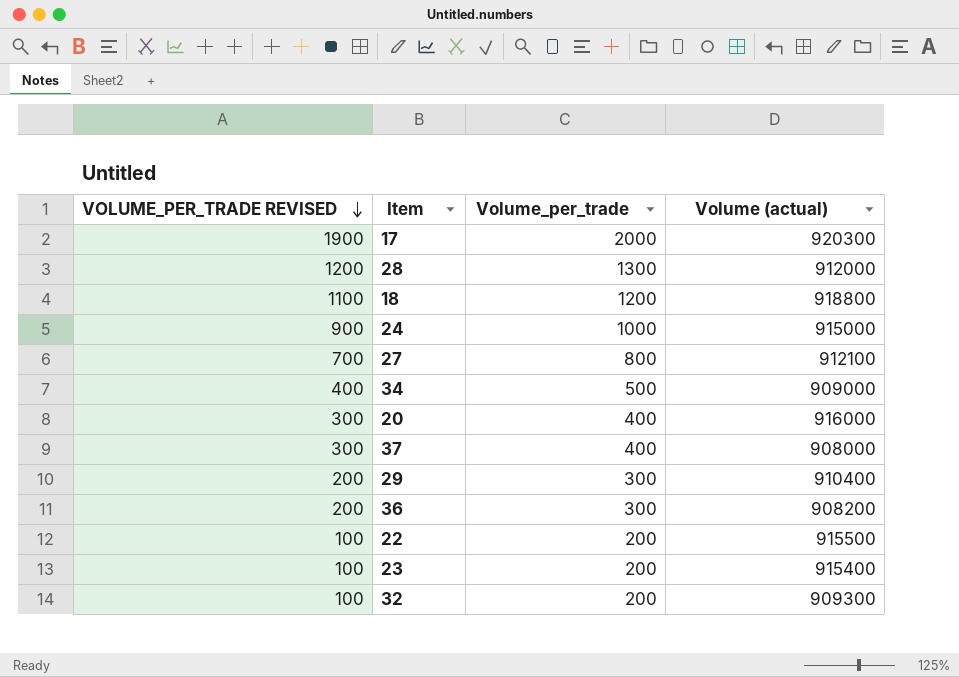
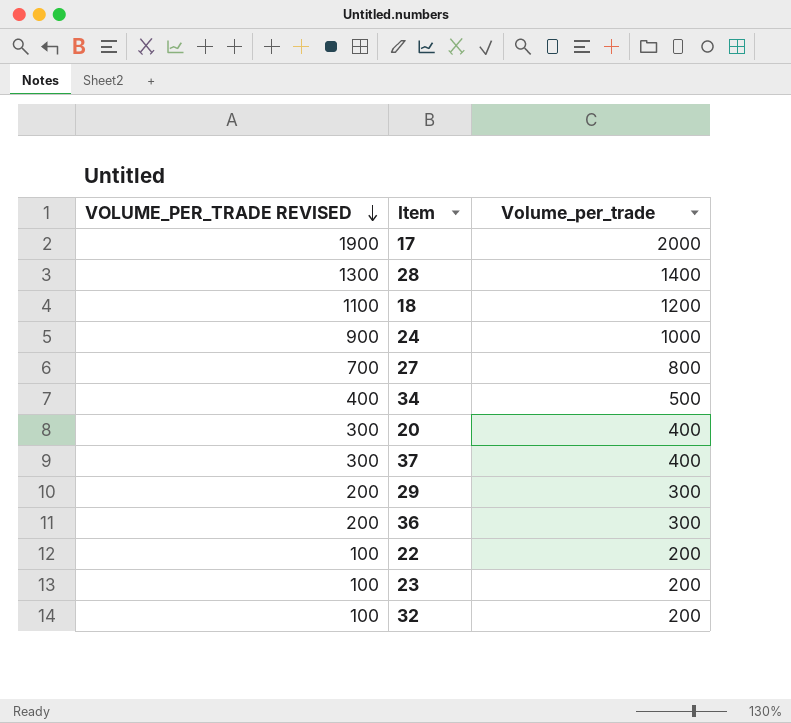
column Volume (actual) | position: 4 -> none
28 | VOLUME_PER_TRADE REVISED: 1200 -> 1300
28 | Volume_per_trade: 1300 -> 1400

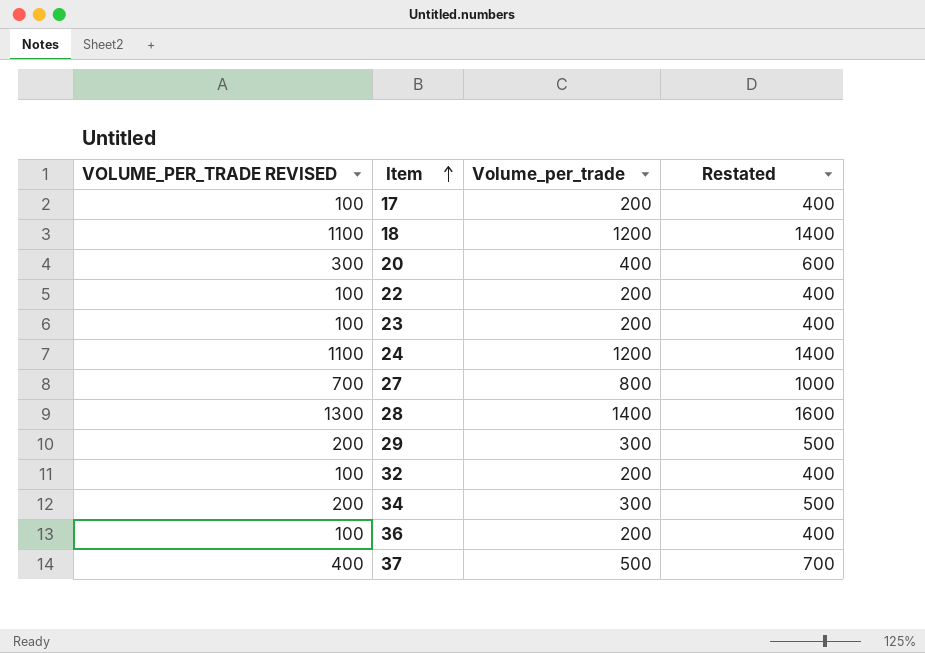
row order: VOLUME_PER_TRADE REVISED descending -> Item ascending
column Restated | formula: none -> [Volume_per_trade] + 200
17 | VOLUME_PER_TRADE REVISED: 1900 -> 100
17 | Volume_per_trade: 2000 -> 200
24 | VOLUME_PER_TRADE REVISED: 900 -> 1100
24 | Volume_per_trade: 1000 -> 1200
34 | VOLUME_PER_TRADE REVISED: 400 -> 200
34 | Volume_per_trade: 500 -> 300
36 | VOLUME_PER_TRADE REVISED: 200 -> 100
36 | Volume_per_trade: 300 -> 200
37 | VOLUME_PER_TRADE REVISED: 300 -> 400
37 | Volume_per_trade: 400 -> 500

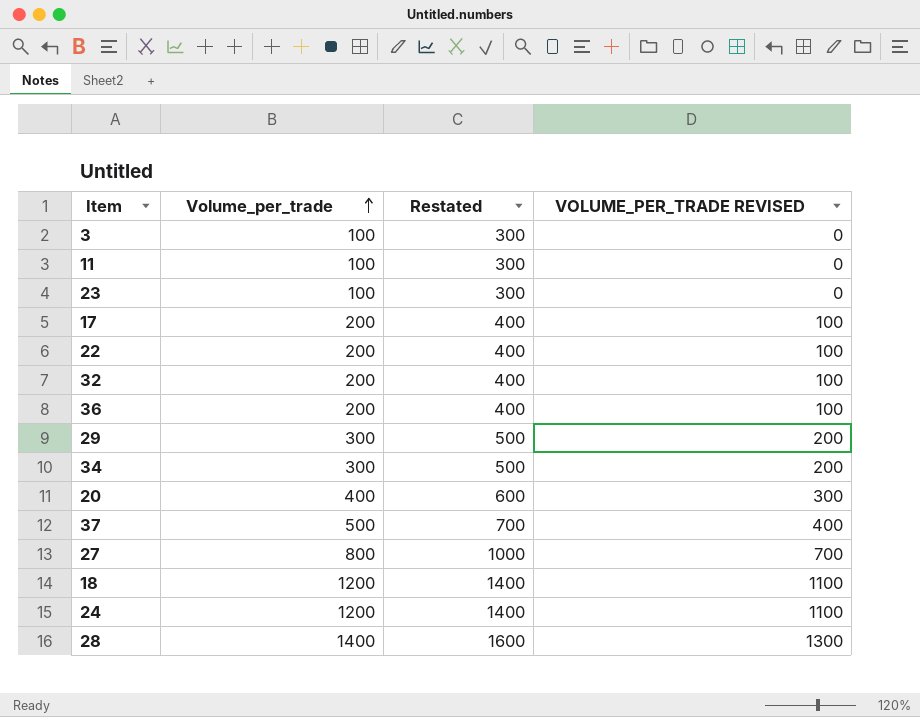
row order: Item ascending -> Volume_per_trade ascending
column VOLUME_PER_TRADE REVISED | position: 1 -> 4
row 3: none -> 100 | 300 | 0
row 11: none -> 100 | 300 | 0
23 | Volume_per_trade: 200 -> 100
23 | Restated: 400 -> 300
23 | VOLUME_PER_TRADE REVISED: 100 -> 0

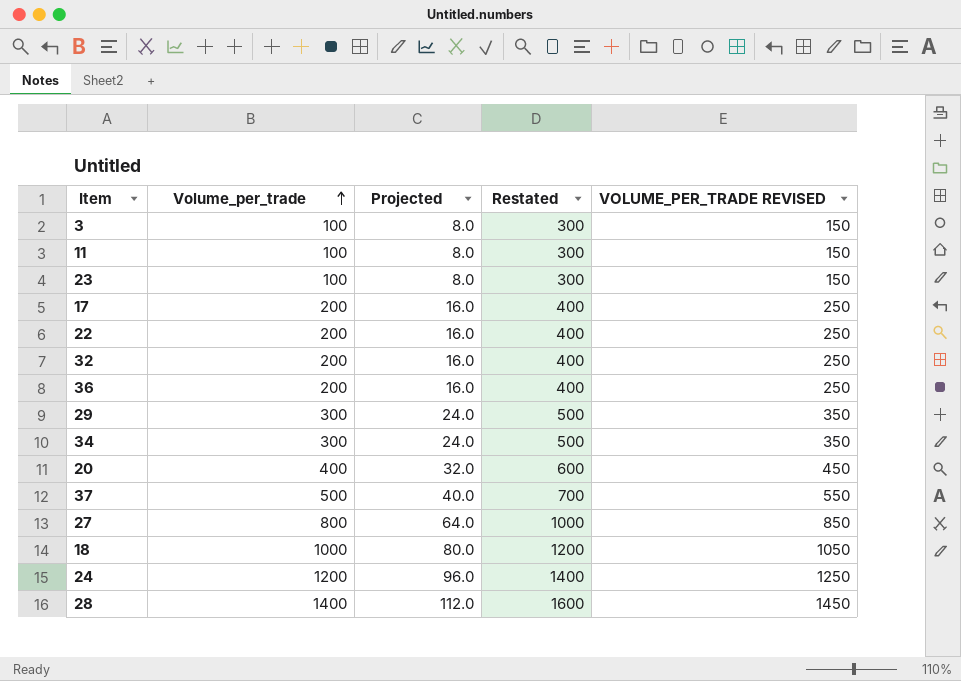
column Projected | formula: none -> [Volume_per_trade] * 0.08
column VOLUME_PER_TRADE REVISED | formula: [Volume_per_trade] - 100 -> [Volume_per_trade] + 50
18 | Volume_per_trade: 1200 -> 1000
18 | Restated: 1400 -> 1200

